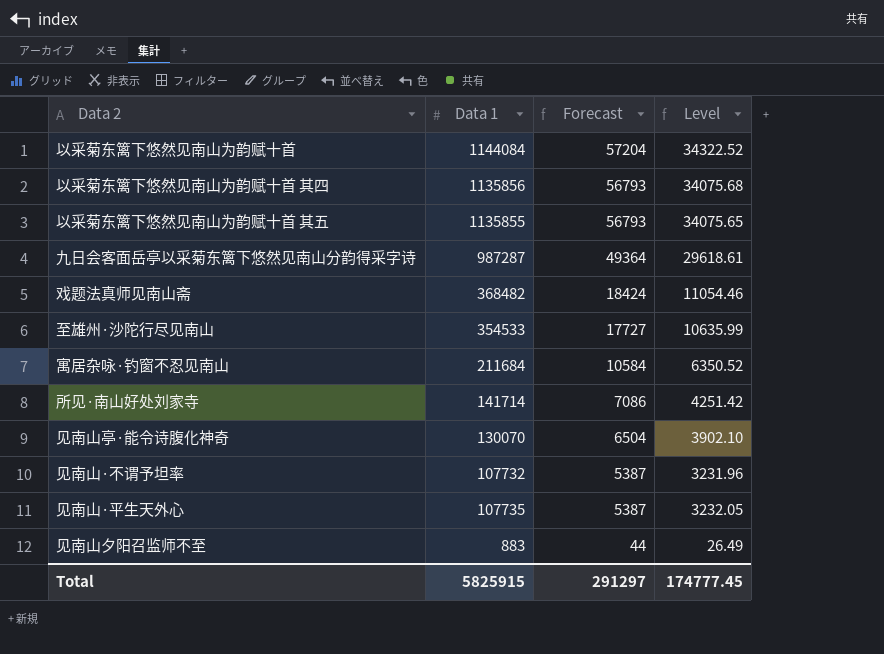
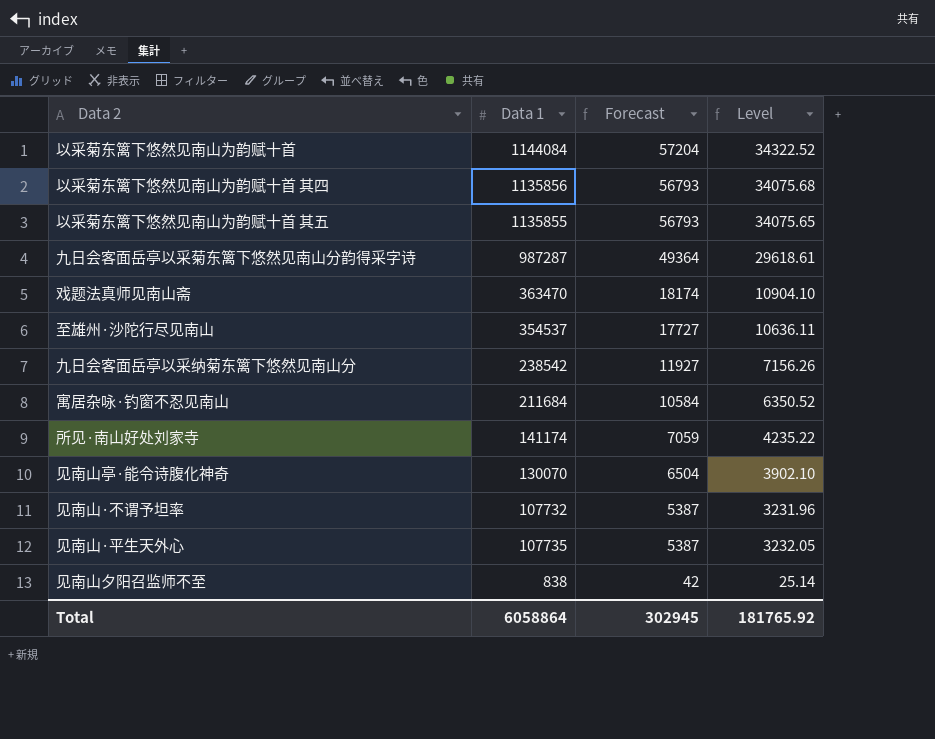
戏题法真师见南山斋 | Data 1: 368482 -> 363470
戏题法真师见南山斋 | Forecast: 18424 -> 18174
戏题法真师见南山斋 | Level: 11054.46 -> 10904.10
至雄州·沙陀行尽见南山 | Data 1: 354533 -> 354537
至雄州·沙陀行尽见南山 | Level: 10635.99 -> 10636.11
row 九日会客面岳亭以采纳菊东篱下悠然见南山分: none -> 238542 | 11927 | 7156.26
所见·南山好处刘家寺 | Data 1: 141714 -> 141174
所见·南山好处刘家寺 | Forecast: 7086 -> 7059
所见·南山好处刘家寺 | Level: 4251.42 -> 4235.22
见南山夕阳召监师不至 | Data 1: 883 -> 838
见南山夕阳召监师不至 | Forecast: 44 -> 42
见南山夕阳召监师不至 | Level: 26.49 -> 25.14
Total | Data 1: 5825915 -> 6058864
Total | Forecast: 291297 -> 302945
Total | Level: 174777.45 -> 181765.92

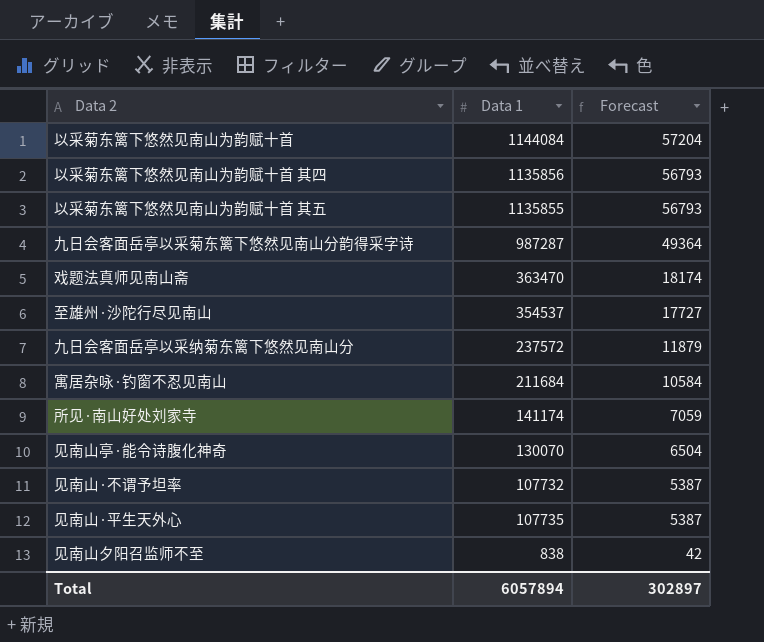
column Level | formula: [Data 1] * 0.03 -> none
九日会客面岳亭以采纳菊东篱下悠然见南山分 | Data 1: 238542 -> 237572
九日会客面岳亭以采纳菊东篱下悠然见南山分 | Forecast: 11927 -> 11879
Total | Data 1: 6058864 -> 6057894
Total | Forecast: 302945 -> 302897

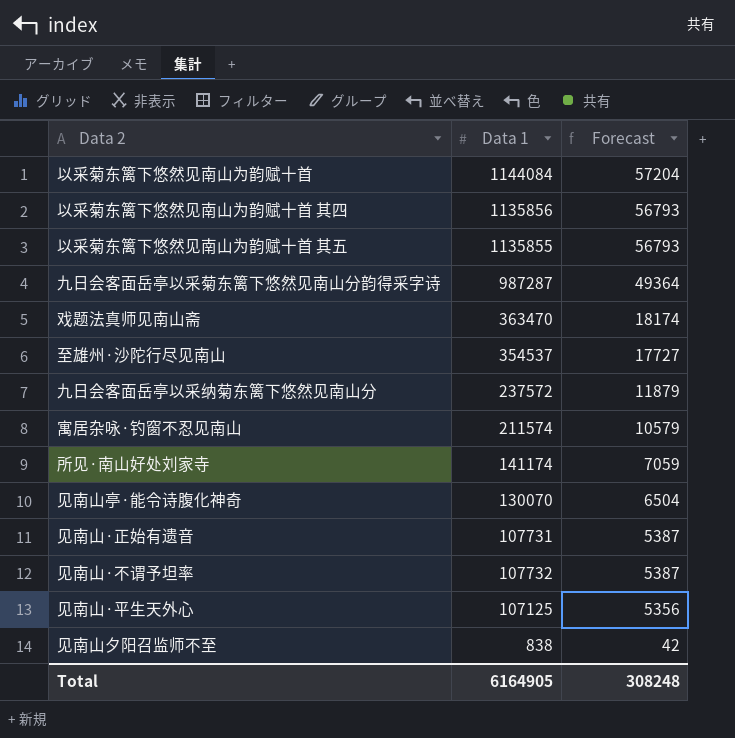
寓居杂咏·钓窗不忍见南山 | Data 1: 211684 -> 211574
寓居杂咏·钓窗不忍见南山 | Forecast: 10584 -> 10579
row 见南山·正始有遗音: none -> 107731 | 5387
见南山·平生天外心 | Data 1: 107735 -> 107125
见南山·平生天外心 | Forecast: 5387 -> 5356
Total | Data 1: 6057894 -> 6164905
Total | Forecast: 302897 -> 308248

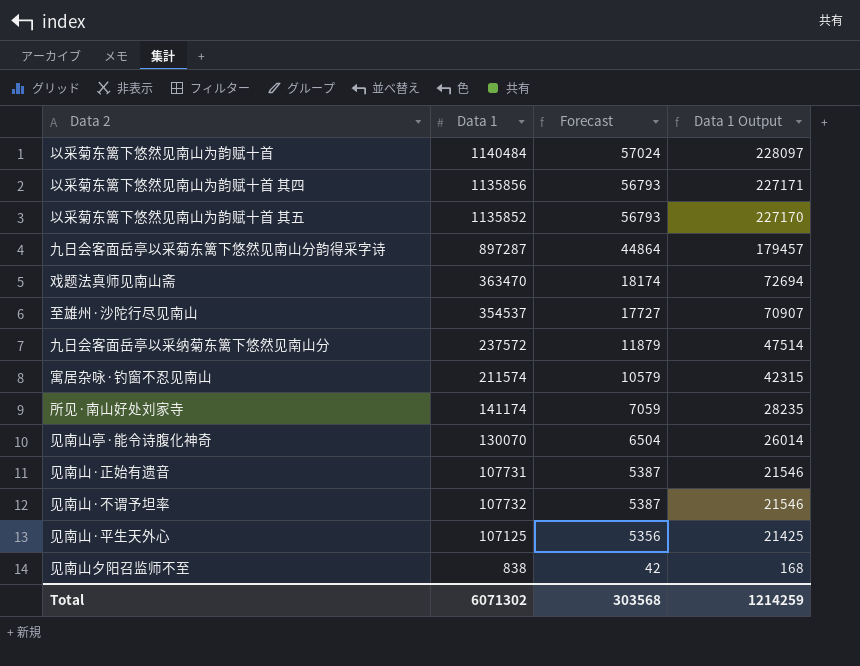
column Data 1 Output | formula: none -> [Data 1] * 0.2
以采菊东篱下悠然见南山为韵赋十首 | Data 1: 1144084 -> 1140484
以采菊东篱下悠然见南山为韵赋十首 | Forecast: 57204 -> 57024
以采菊东篱下悠然见南山为韵赋十首 其五 | Data 1: 1135855 -> 1135852
九日会客面岳亭以采菊东篱下悠然见南山分韵得采字诗 | Data 1: 987287 -> 897287
九日会客面岳亭以采菊东篱下悠然见南山分韵得采字诗 | Forecast: 49364 -> 44864
Total | Data 1: 6164905 -> 6071302
Total | Forecast: 308248 -> 303568

